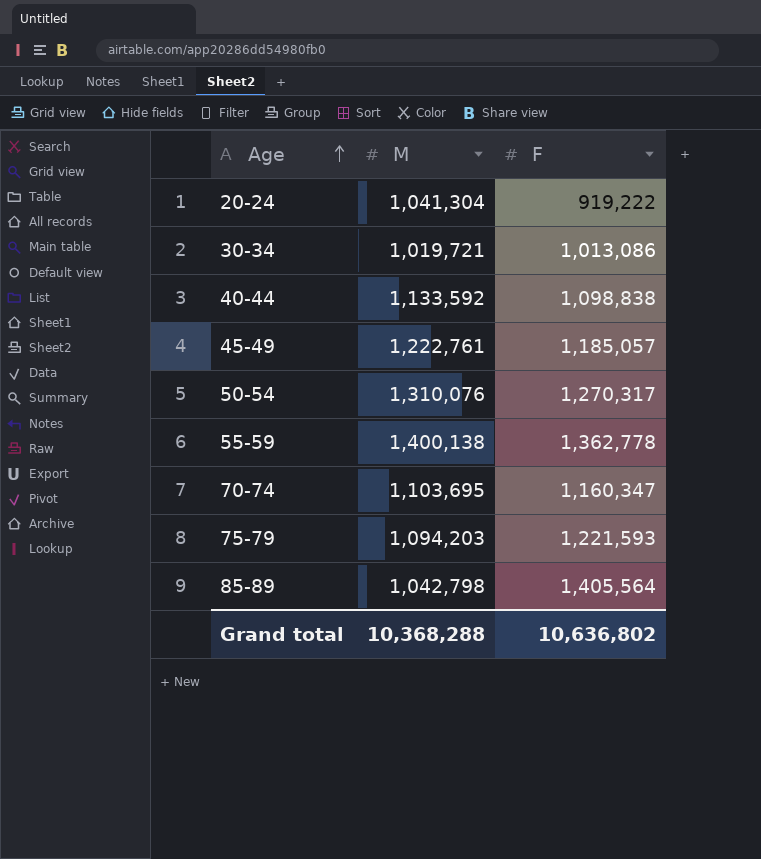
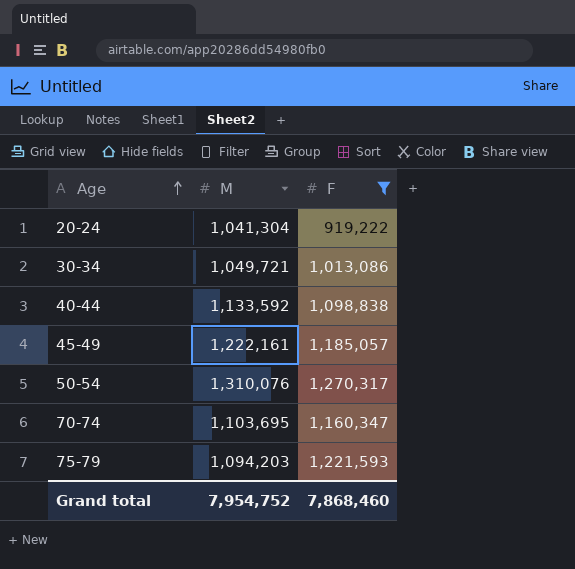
filter: none -> F <= 1,270,317
30-34 | M: 1,019,721 -> 1,049,721
45-49 | M: 1,222,761 -> 1,222,161
Grand total | M: 10,368,288 -> 7,954,752
Grand total | F: 10,636,802 -> 7,868,460

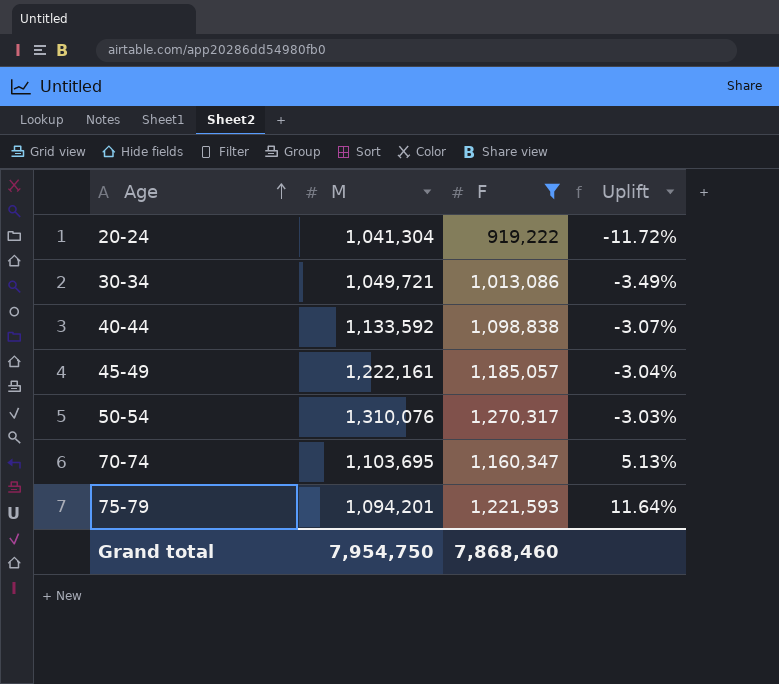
column Uplift | formula: none -> ([F] - [M]) / [M]
75-79 | M: 1,094,203 -> 1,094,201
Grand total | M: 7,954,752 -> 7,954,750

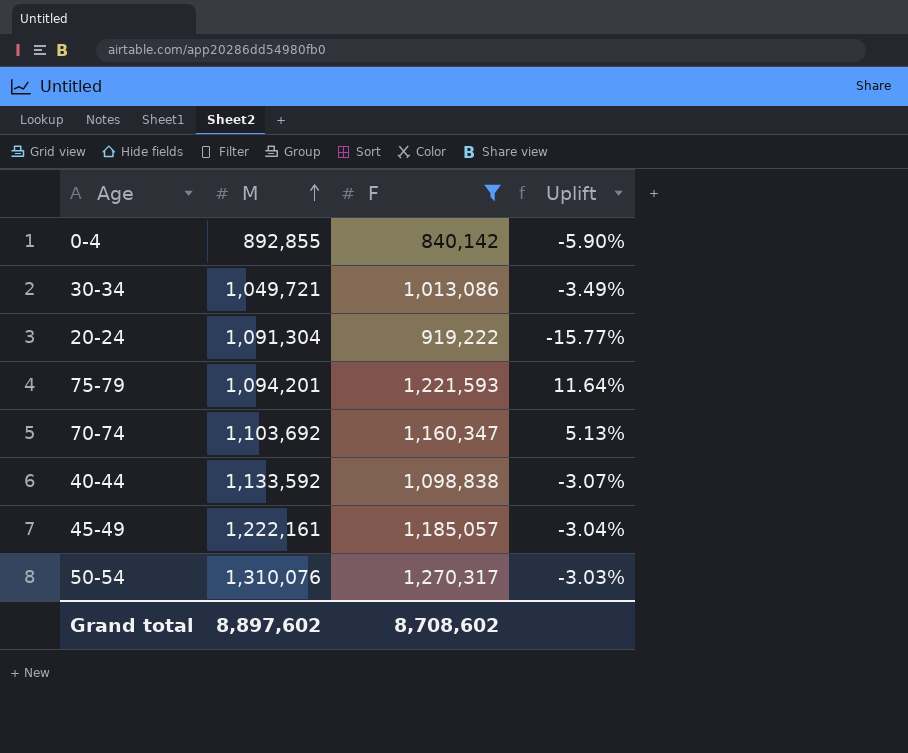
row order: Age ascending -> M ascending
row 0-4: none -> 892,855 | 840,142 | -5.90%
20-24 | M: 1,041,304 -> 1,091,304
20-24 | Uplift: -11.72% -> -15.77%
70-74 | M: 1,103,695 -> 1,103,692
Grand total | M: 7,954,750 -> 8,897,602
Grand total | F: 7,868,460 -> 8,708,602

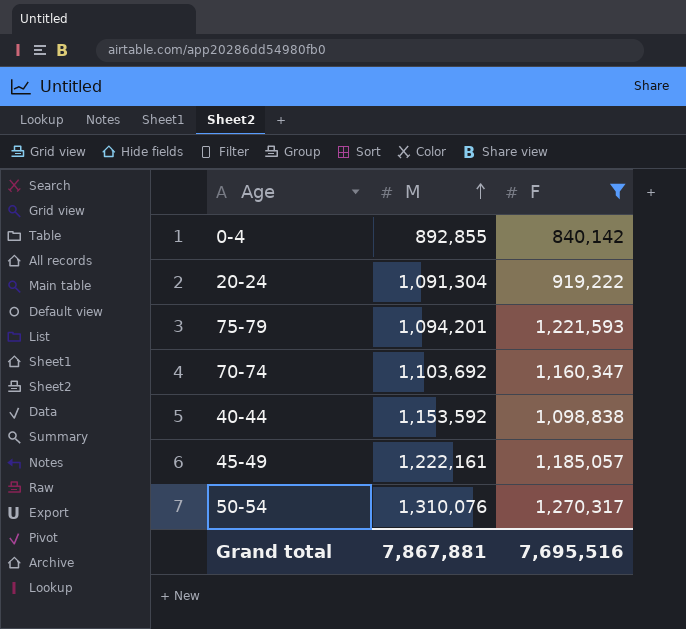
column Uplift | formula: ([F] - [M]) / [M] -> none
row 30-34: 1,049,721 | 1,013,086 | -3.49% -> none
40-44 | M: 1,133,592 -> 1,153,592
Grand total | M: 8,897,602 -> 7,867,881
Grand total | F: 8,708,602 -> 7,695,516

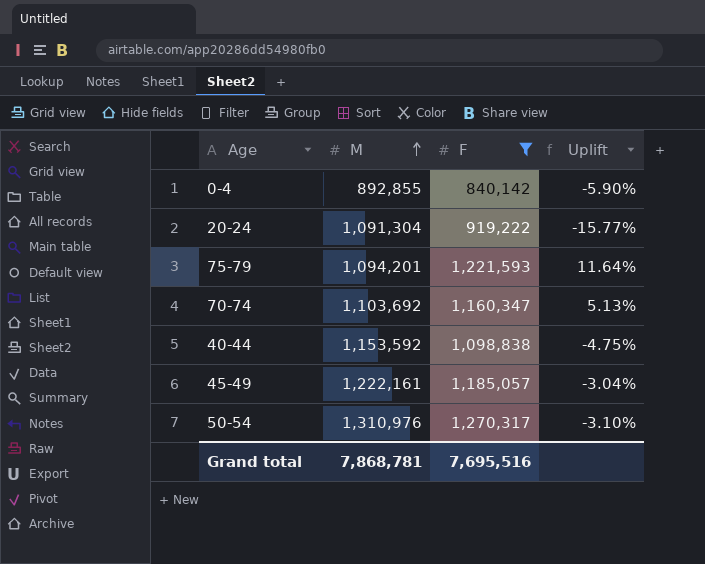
column Uplift | formula: none -> ([F] - [M]) / [M]
50-54 | M: 1,310,076 -> 1,310,976
Grand total | M: 7,867,881 -> 7,868,781

